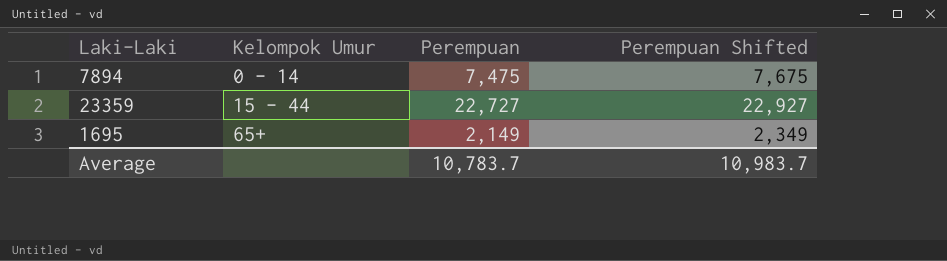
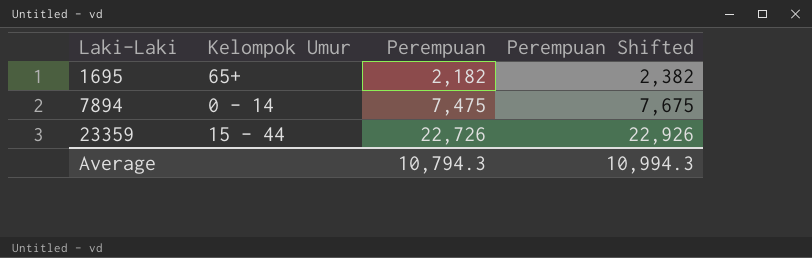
row order: Kelompok Umur ascending -> Laki-Laki ascending
1695 | Perempuan: 2,149 -> 2,182
1695 | Perempuan Shifted: 2,349 -> 2,382
23359 | Perempuan: 22,727 -> 22,726
23359 | Perempuan Shifted: 22,927 -> 22,926
Average | Perempuan: 10,783.7 -> 10,794.3
Average | Perempuan Shifted: 10,983.7 -> 10,994.3

